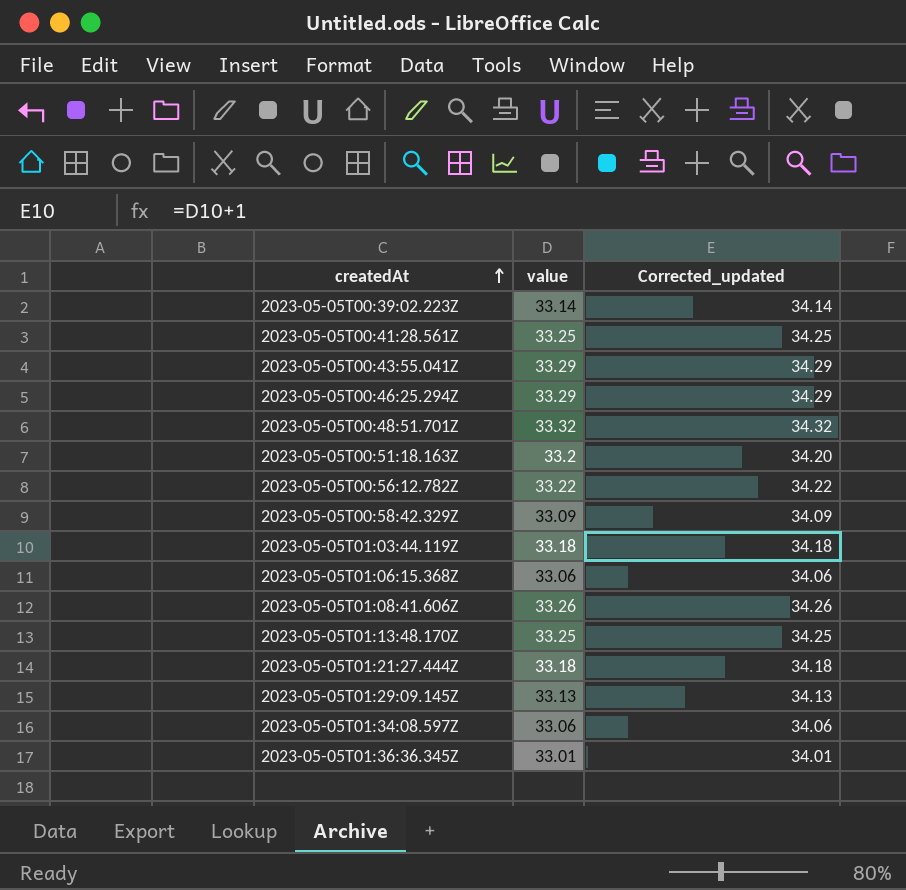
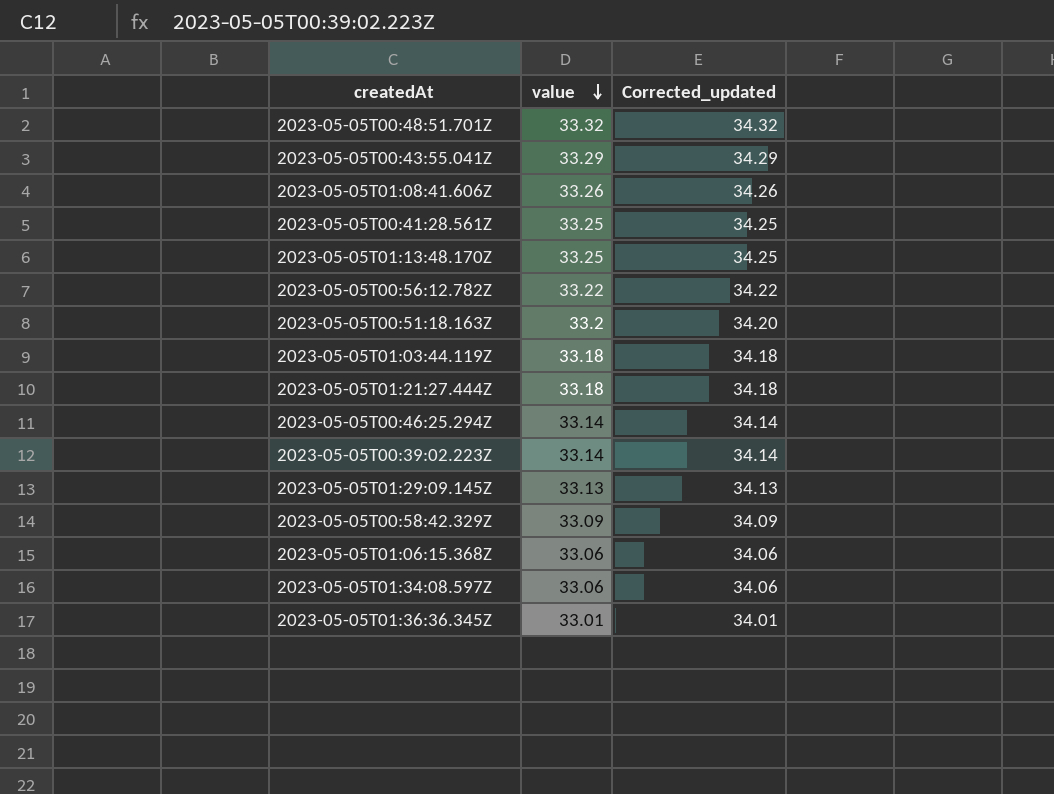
row order: createdAt ascending -> value descending
2023-05-05T00:46:25.294Z | value: 33.29 -> 33.14
2023-05-05T00:46:25.294Z | Corrected_updated: 34.29 -> 34.14

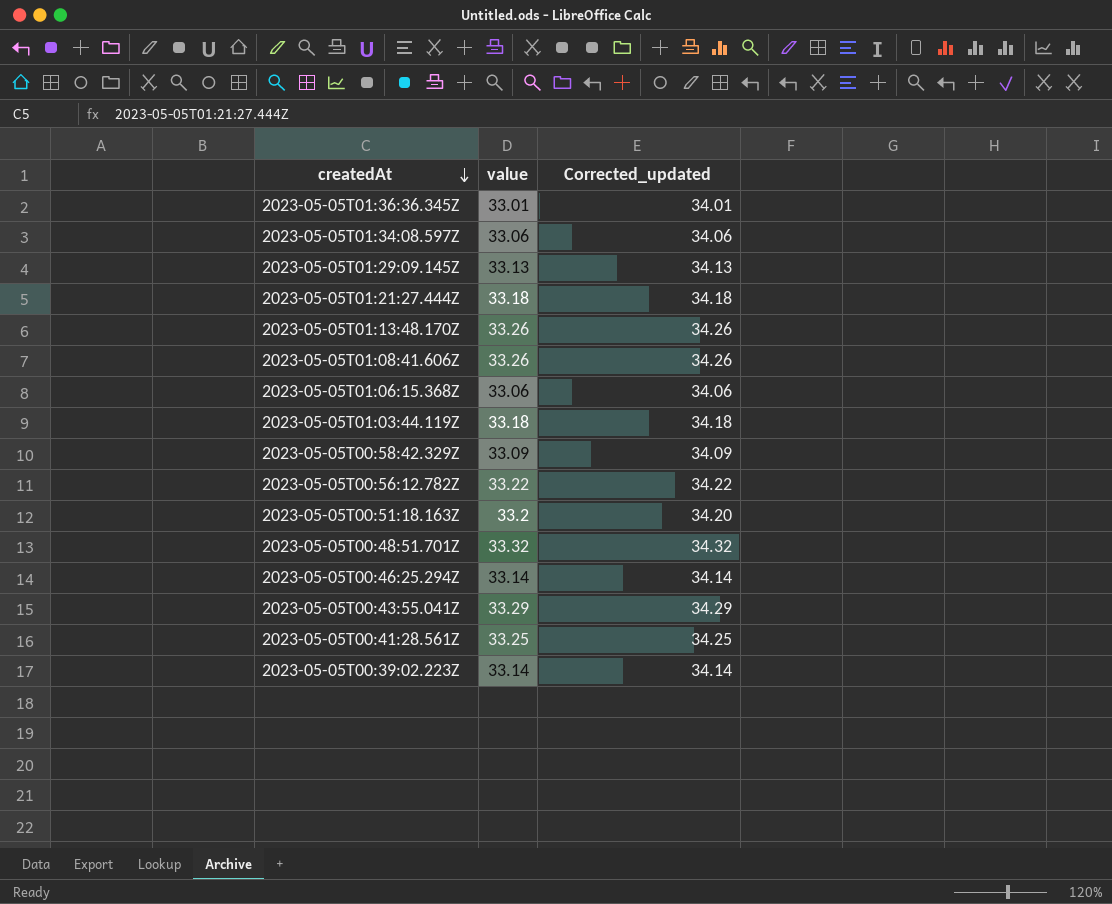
row order: value descending -> createdAt descending
2023-05-05T01:13:48.170Z | value: 33.25 -> 33.26
2023-05-05T01:13:48.170Z | Corrected_updated: 34.25 -> 34.26

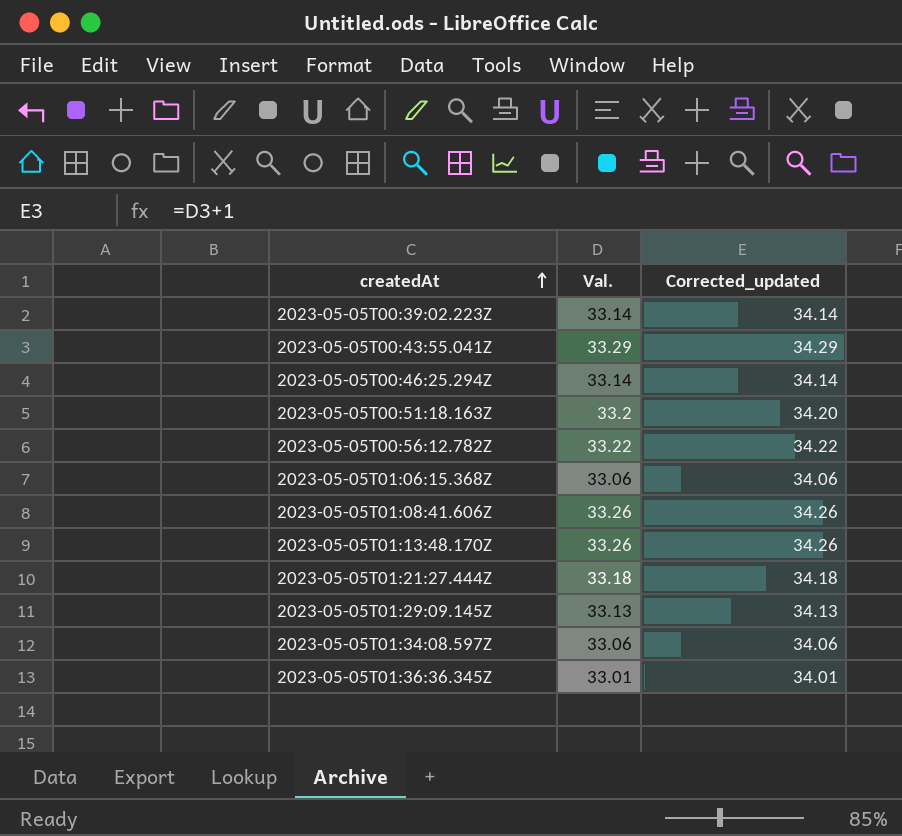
row order: createdAt descending -> createdAt ascending
column name: value -> Val.
row 2023-05-05T01:03:44.119Z: 33.18 | 34.18 -> none
row 2023-05-05T00:58:42.329Z: 33.09 | 34.09 -> none
row 2023-05-05T00:48:51.701Z: 33.32 | 34.32 -> none
row 2023-05-05T00:41:28.561Z: 33.25 | 34.25 -> none

